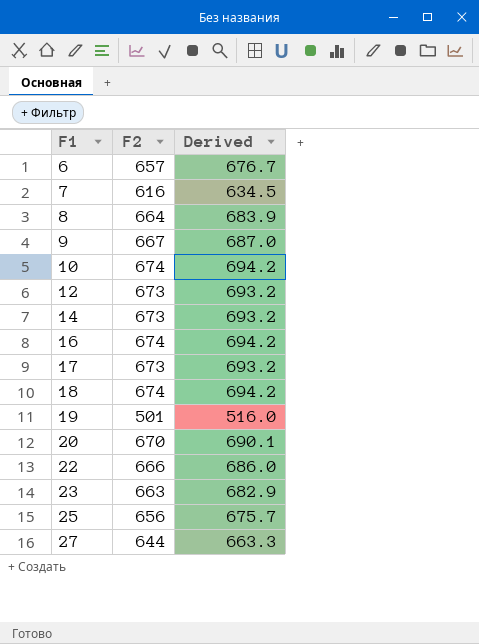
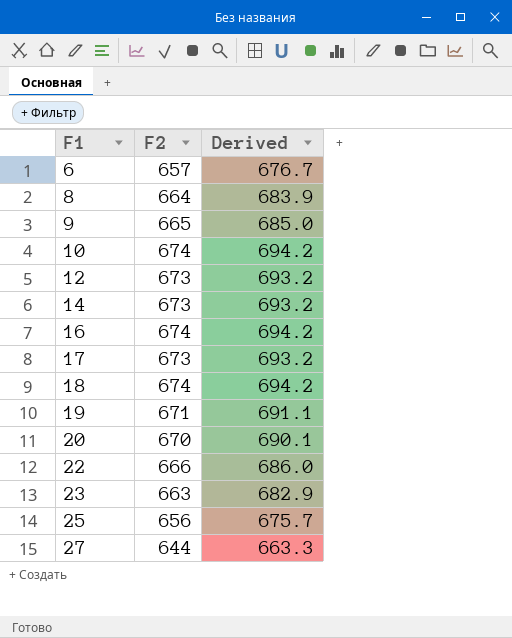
row 7: 616 | 634.5 -> none
9 | F2: 667 -> 665
9 | Derived: 687.0 -> 685.0
19 | F2: 501 -> 671
19 | Derived: 516.0 -> 691.1

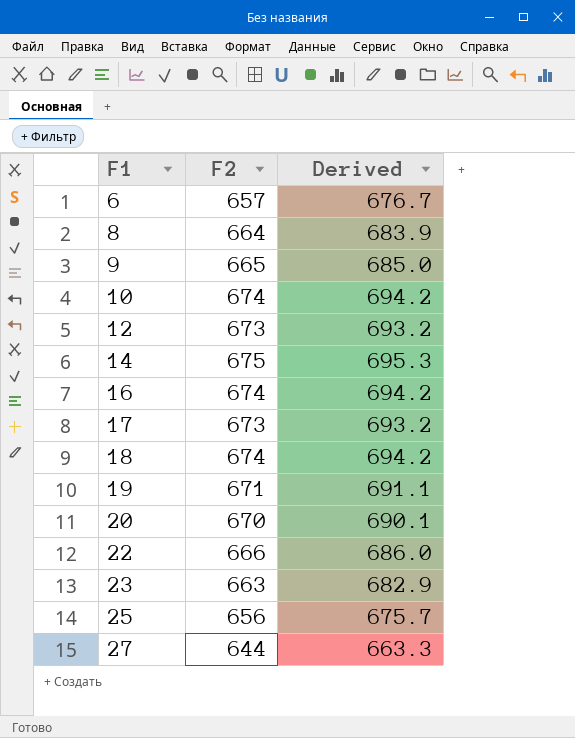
14 | F2: 673 -> 675
14 | Derived: 693.2 -> 695.3

